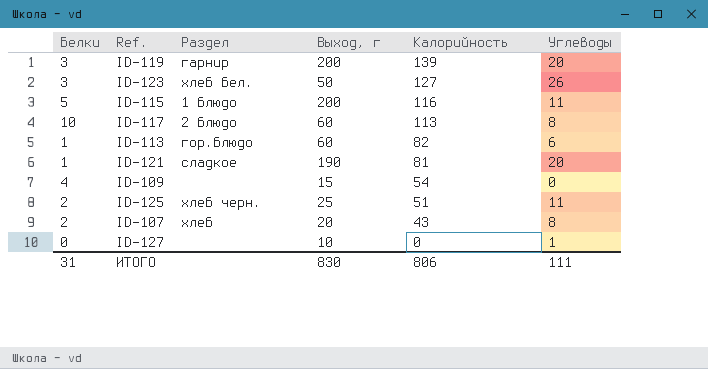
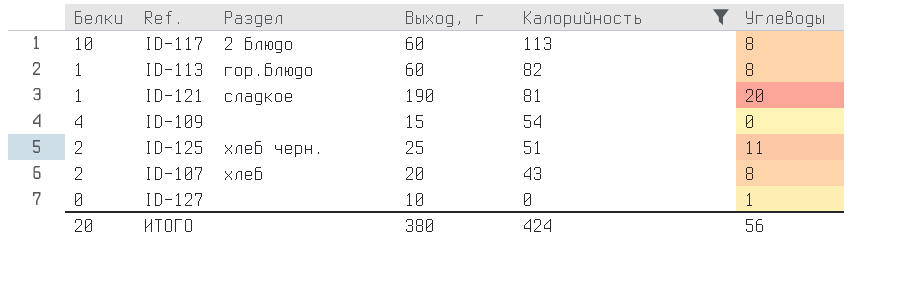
filter: none -> Калорийность <= 113
ID-113 | Углеводы: 6 -> 8
ИТОГО | Белки: 31 -> 20
ИТОГО | Выход, г: 830 -> 380
ИТОГО | Калорийность: 806 -> 424
ИТОГО | Углеводы: 111 -> 56

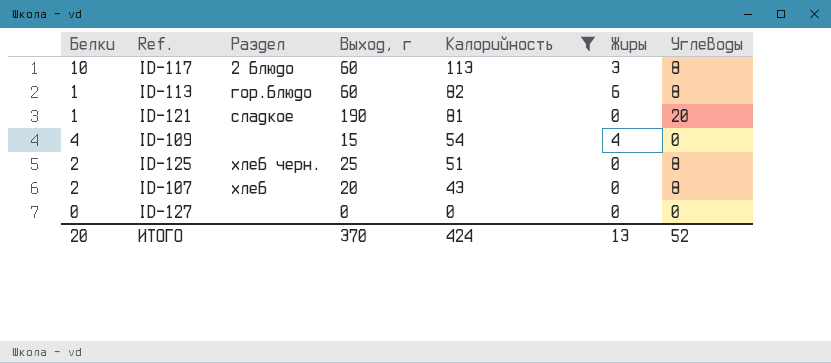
column Жиры | position: none -> 6
ID-125 | Углеводы: 11 -> 8
ID-127 | Выход, г: 10 -> 0
ID-127 | Углеводы: 1 -> 0
ИТОГО | Выход, г: 380 -> 370
ИТОГО | Углеводы: 56 -> 52

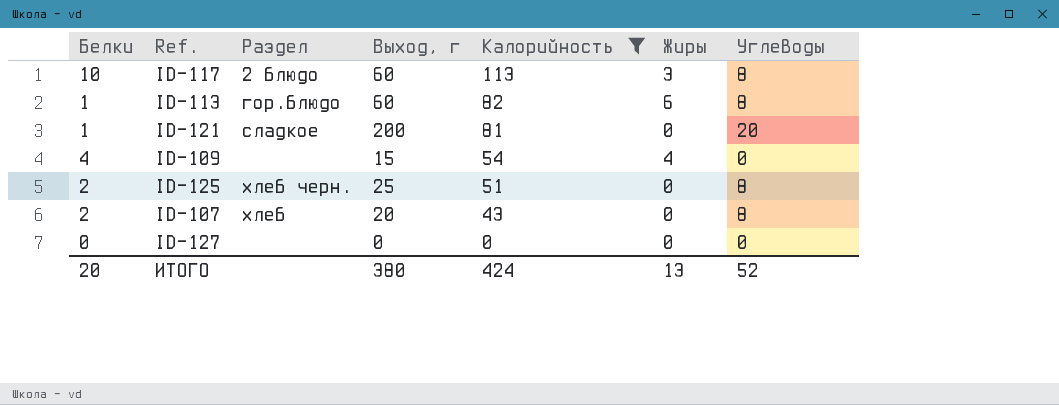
ID-121 | Выход, г: 190 -> 200
ИТОГО | Выход, г: 370 -> 380

